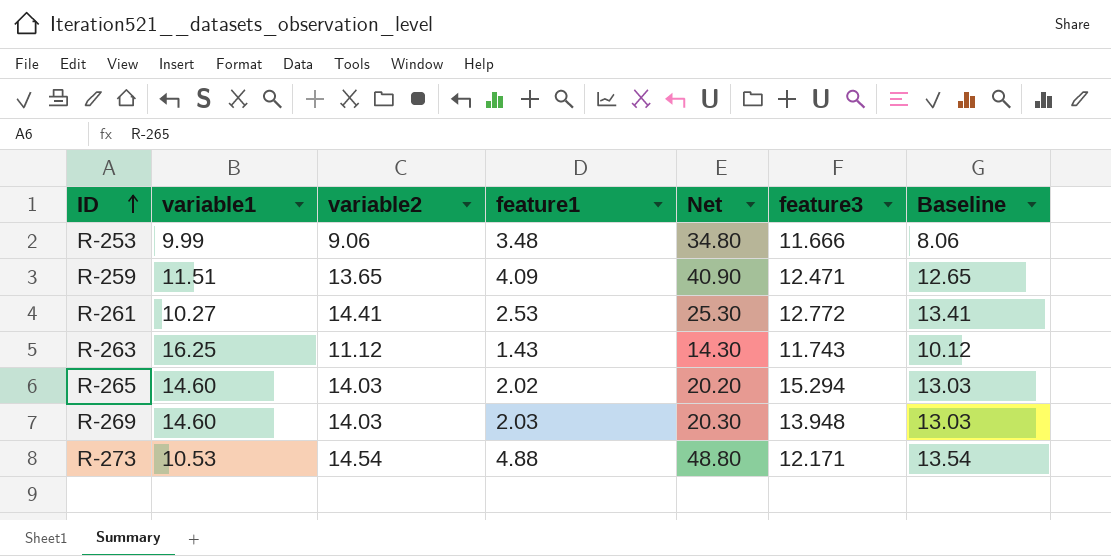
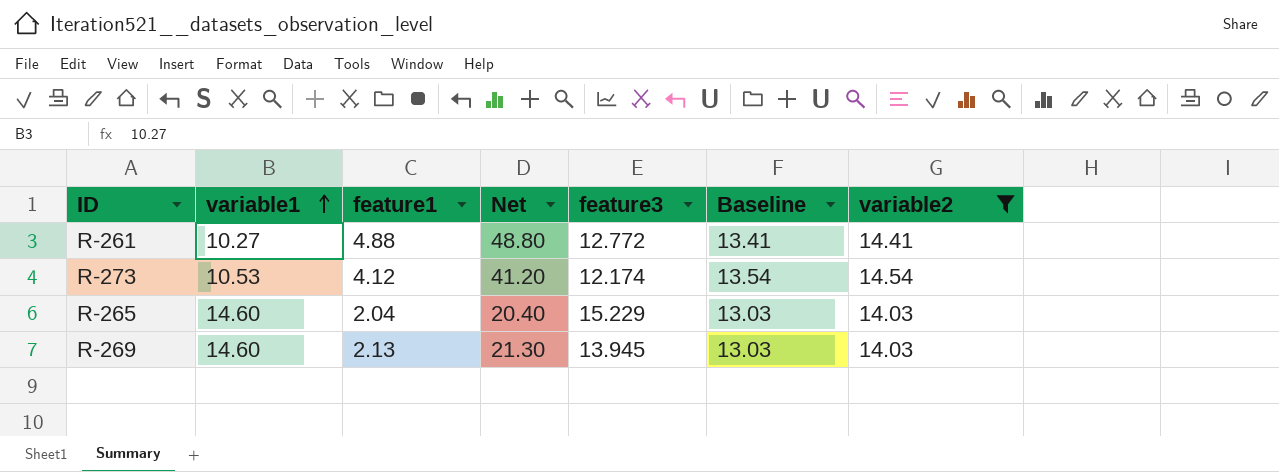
filter: none -> variable2 >= 14.03
row order: ID ascending -> variable1 ascending
column variable2 | position: 3 -> 7
R-261 | feature1: 2.53 -> 4.88
R-261 | Net: 25.30 -> 48.80
R-273 | feature1: 4.88 -> 4.12
R-273 | Net: 48.80 -> 41.20
R-273 | feature3: 12.171 -> 12.174
R-265 | feature1: 2.02 -> 2.04
R-265 | Net: 20.20 -> 20.40
R-265 | feature3: 15.294 -> 15.229
R-269 | feature1: 2.03 -> 2.13
R-269 | Net: 20.30 -> 21.30
R-269 | feature3: 13.948 -> 13.945

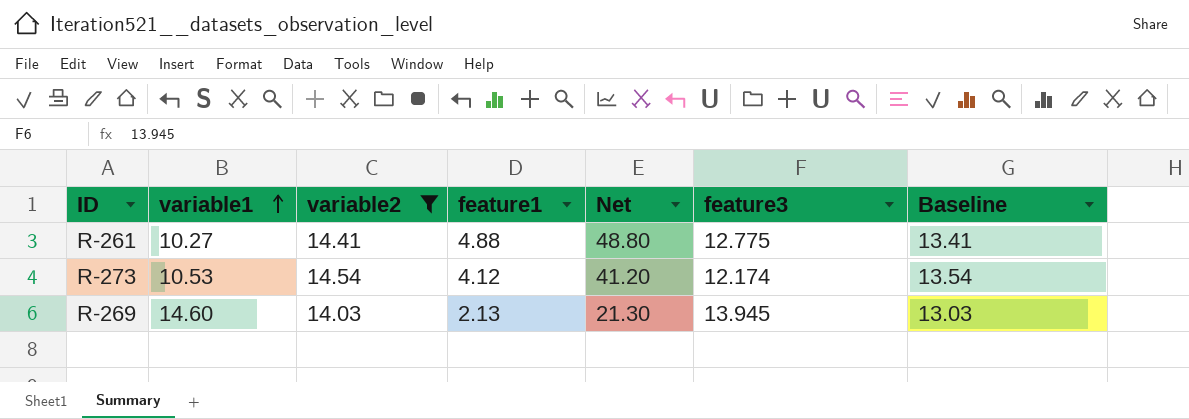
column variable2 | position: 7 -> 3
row R-265: 14.60 | 2.04 | 20.40 | 15.229 | 13.03 | 14.03 -> none
R-261 | feature3: 12.772 -> 12.775

